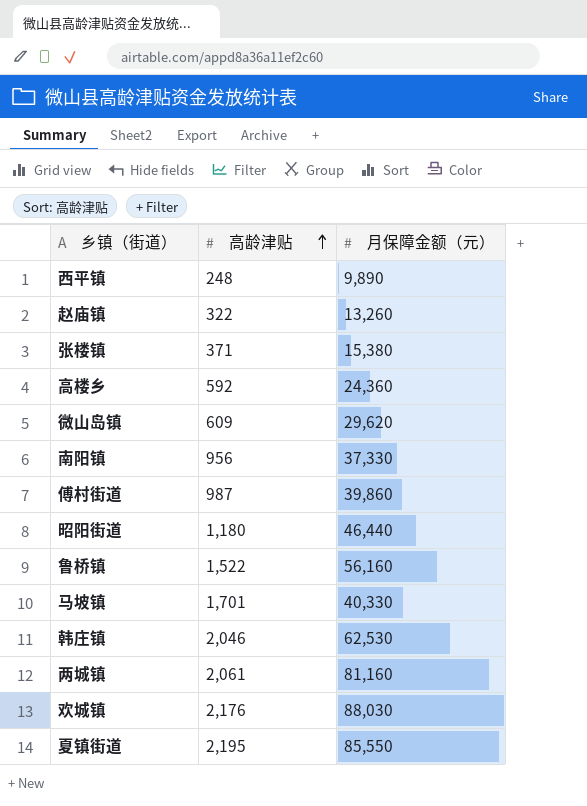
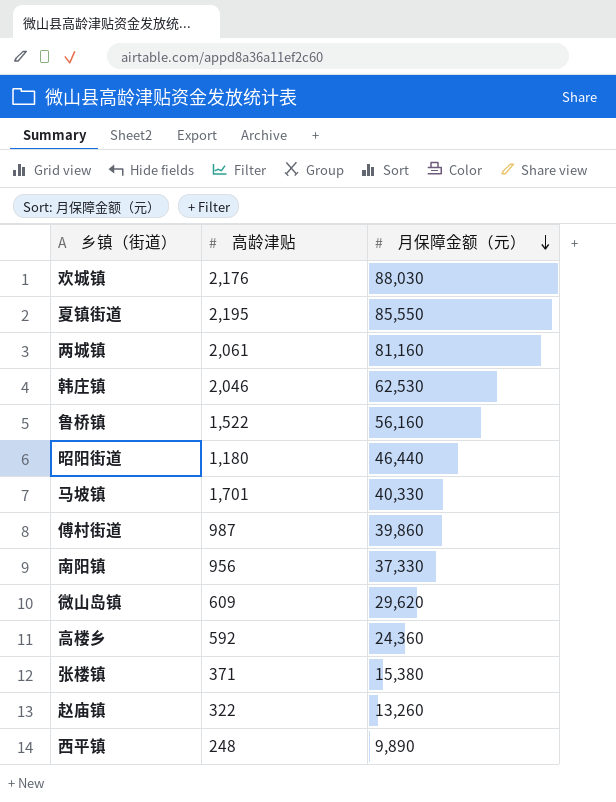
row order: 高龄津贴 ascending -> 月保障金额（元） descending

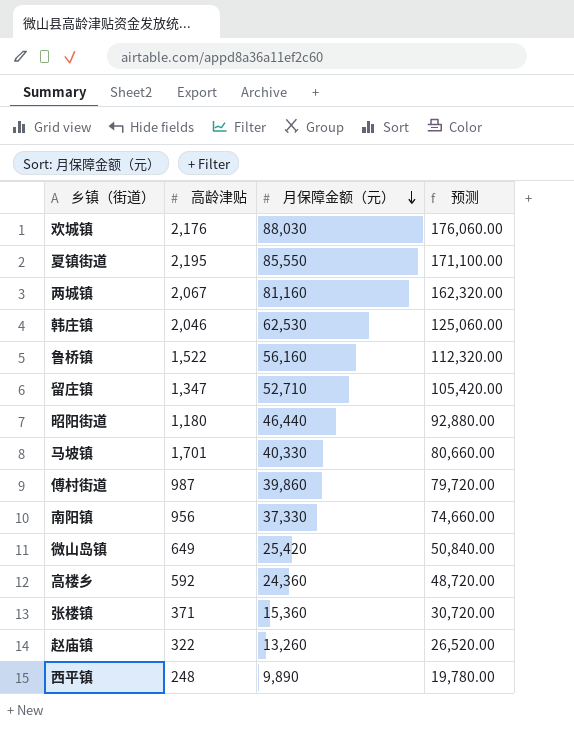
column 预测 | formula: none -> [月保障金额（元）] * 2
两城镇 | 高龄津贴: 2,061 -> 2,067
row 留庄镇: none -> 1,347 | 52,710 | 105,420.00
微山岛镇 | 高龄津贴: 609 -> 649
微山岛镇 | 月保障金额（元）: 29,620 -> 25,420
张楼镇 | 月保障金额（元）: 15,380 -> 15,360

